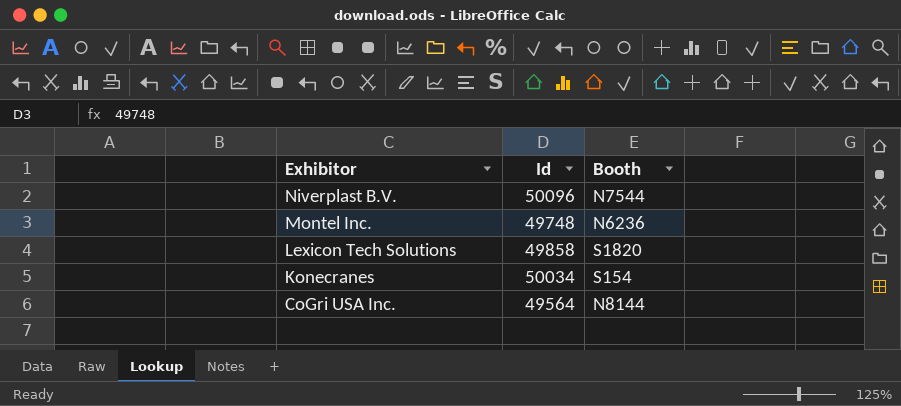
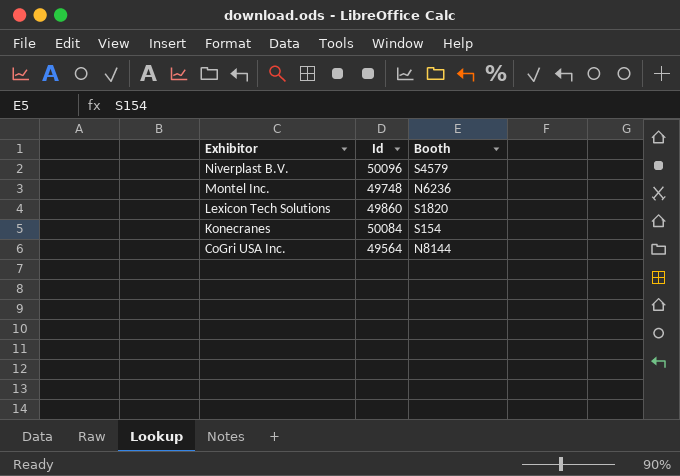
Niverplast B.V. | Booth: N7544 -> S4579
Lexicon Tech Solutions | Id: 49858 -> 49860
Konecranes | Id: 50034 -> 50084

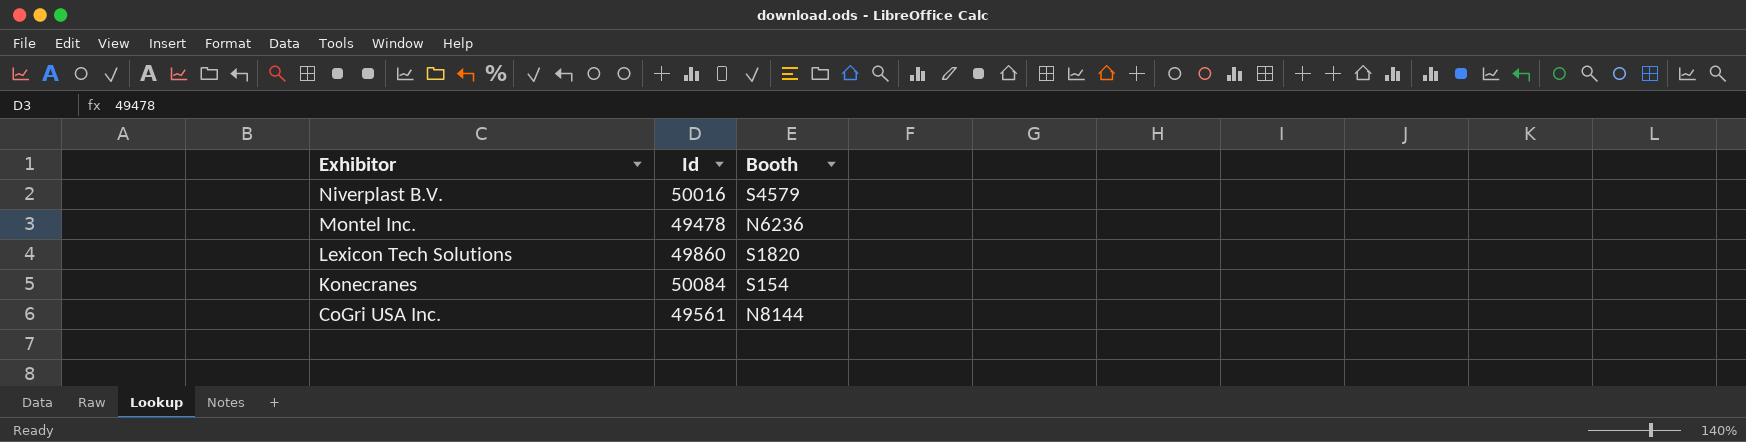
Niverplast B.V. | Id: 50096 -> 50016
Montel Inc. | Id: 49748 -> 49478
CoGri USA Inc. | Id: 49564 -> 49561

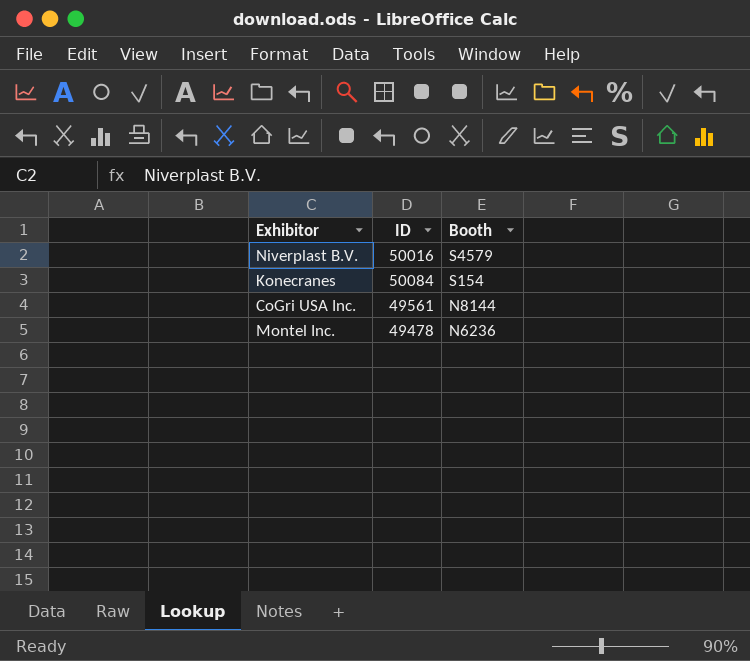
row order: Exhibitor descending -> Booth descending
column name: Id -> ID
row Lexicon Tech Solutions: 49860 | S1820 -> none

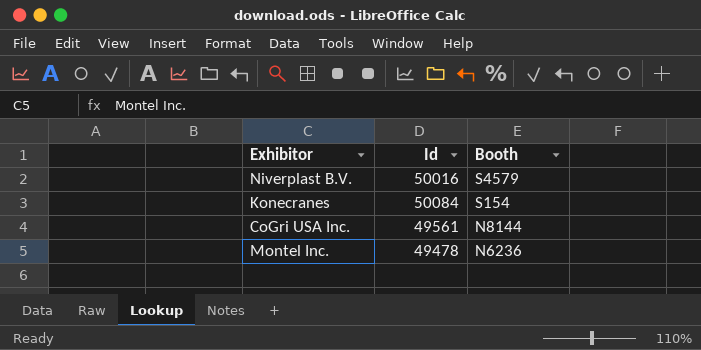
column name: ID -> Id

